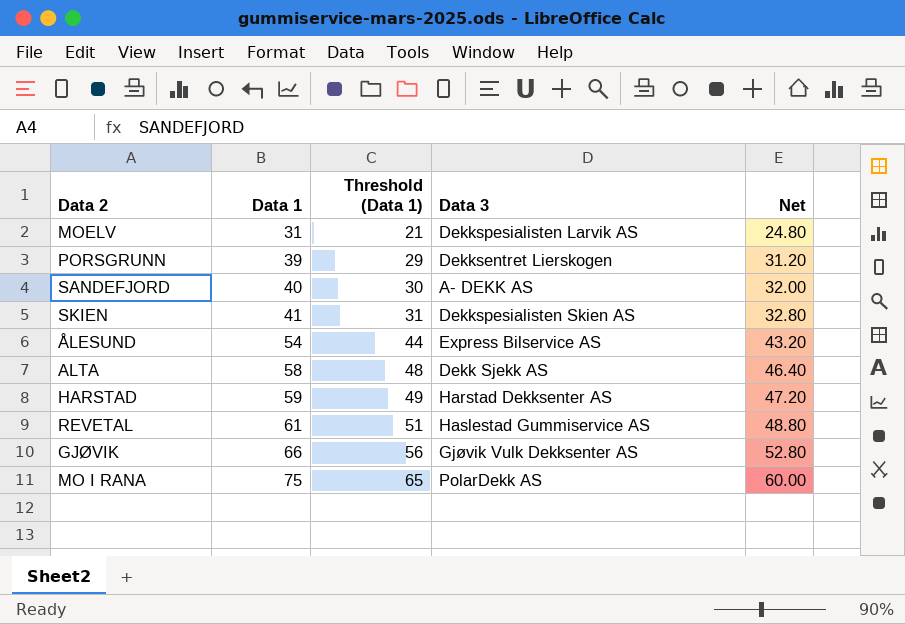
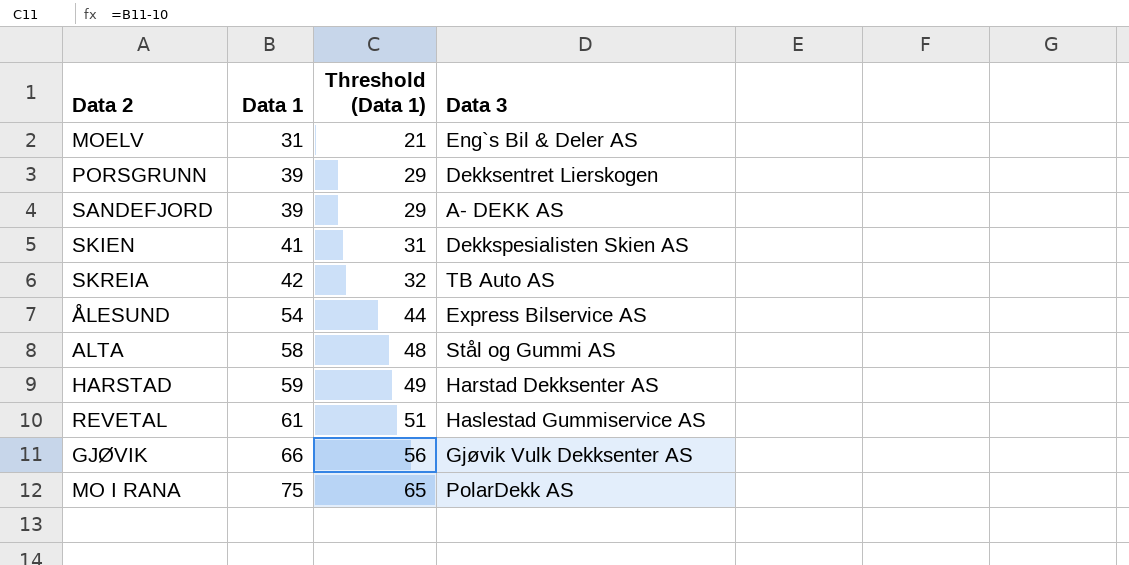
column Net | formula: [Data 1] * 0.8 -> none
MOELV | Data 3: Dekkspesialisten Larvik AS -> Eng`s Bil & Deler AS
SANDEFJORD | Data 1: 40 -> 39
SANDEFJORD | Threshold (Data 1): 30 -> 29
row SKREIA: none -> 42 | 32 | TB Auto AS
ALTA | Data 3: Dekk Sjekk AS -> Stål og Gummi AS

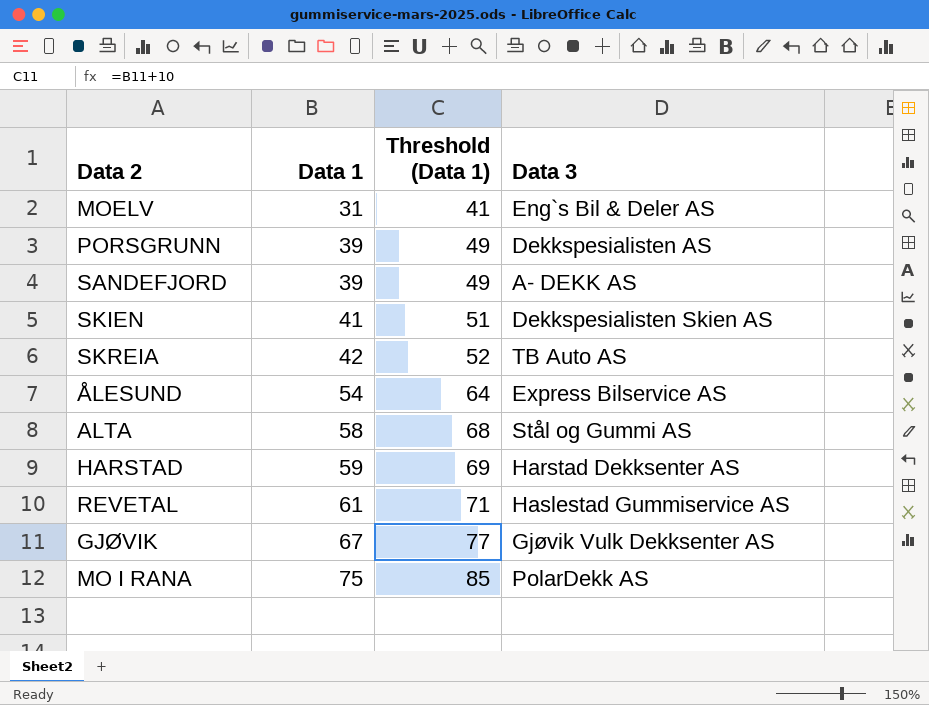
column Threshold (Data 1) | formula: [Data 1] - 10 -> [Data 1] + 10
PORSGRUNN | Data 3: Dekksentret Lierskogen -> Dekkspesialisten AS
GJØVIK | Data 1: 66 -> 67

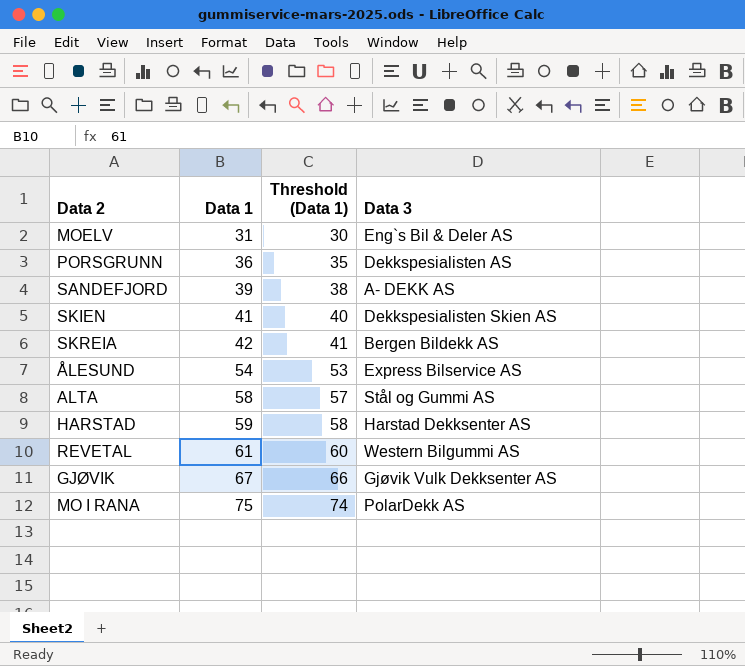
column Threshold (Data 1) | formula: [Data 1] + 10 -> [Data 1] - 1
PORSGRUNN | Data 1: 39 -> 36
SKREIA | Data 3: TB Auto AS -> Bergen Bildekk AS
REVETAL | Data 3: Haslestad Gummiservice AS -> Western Bilgummi AS

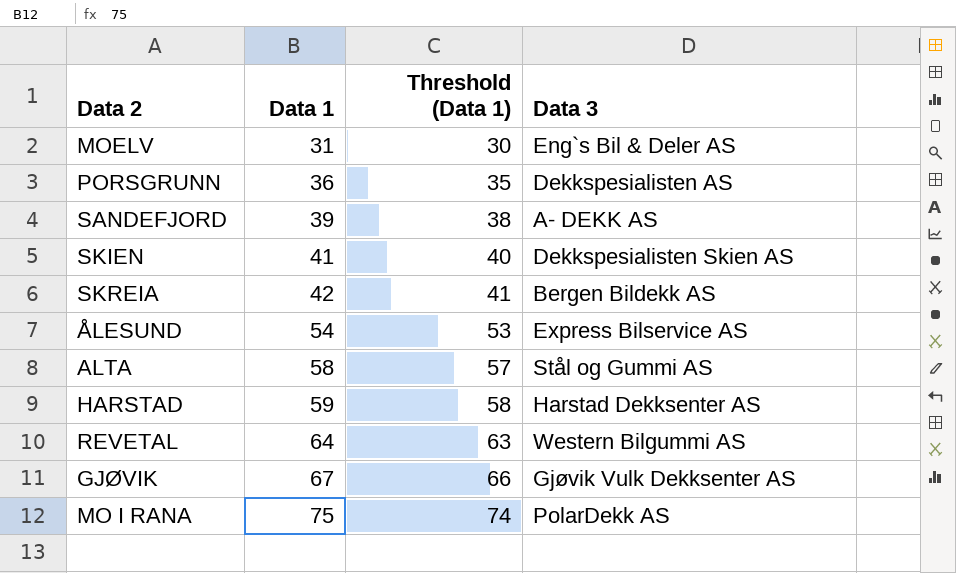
REVETAL | Data 1: 61 -> 64
REVETAL | Threshold (Data 1): 60 -> 63

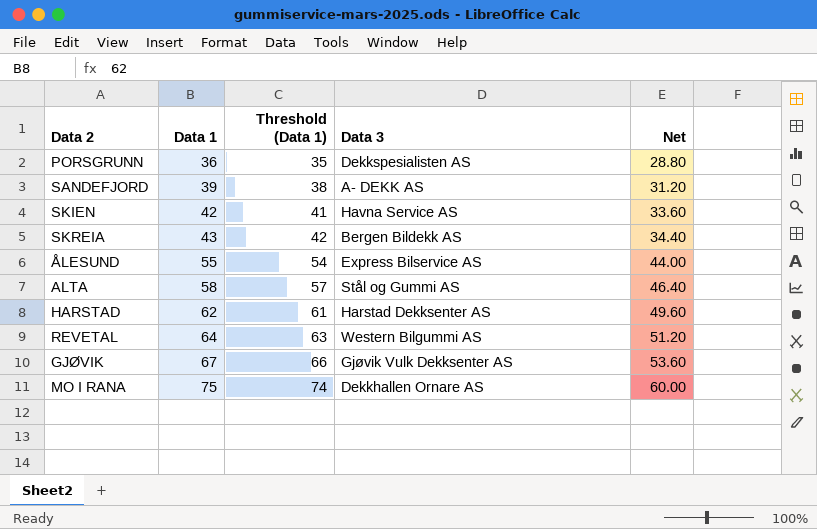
column Net | formula: none -> [Data 1] * 0.8
row MOELV: 31 | 30 | Eng`s Bil & Deler AS -> none
SKIEN | Data 1: 41 -> 42
SKIEN | Threshold (Data 1): 40 -> 41
SKIEN | Data 3: Dekkspesialisten Skien AS -> Havna Service AS
SKREIA | Data 1: 42 -> 43
SKREIA | Threshold (Data 1): 41 -> 42
ÅLESUND | Data 1: 54 -> 55
ÅLESUND | Threshold (Data 1): 53 -> 54
HARSTAD | Data 1: 59 -> 62
HARSTAD | Threshold (Data 1): 58 -> 61
MO I RANA | Data 3: PolarDekk AS -> Dekkhallen Ornare AS

